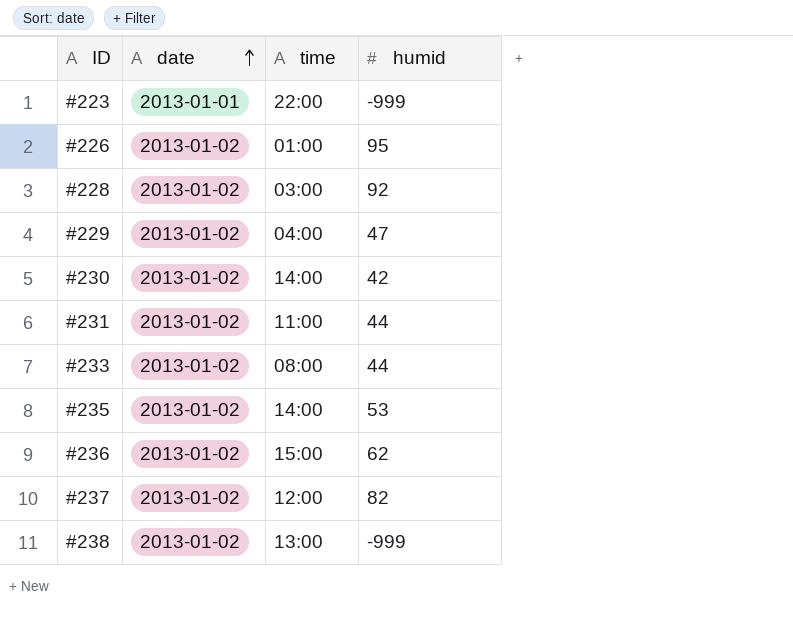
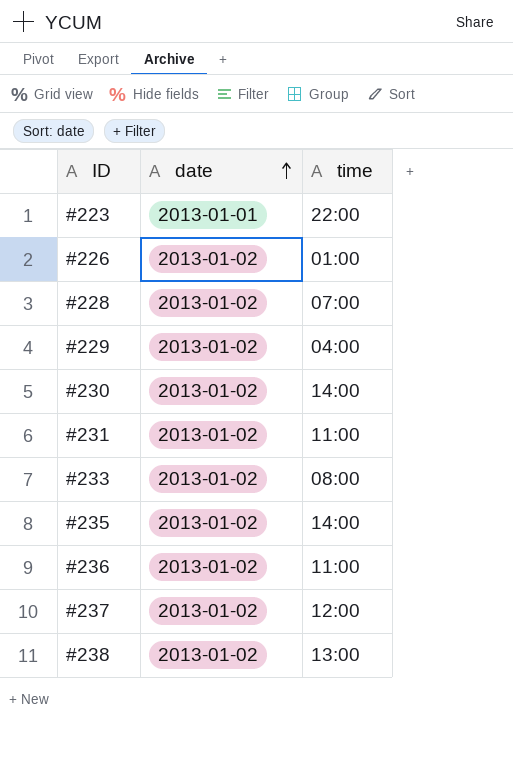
column humid | position: 4 -> none
#228 | time: 03:00 -> 07:00
#236 | time: 15:00 -> 11:00

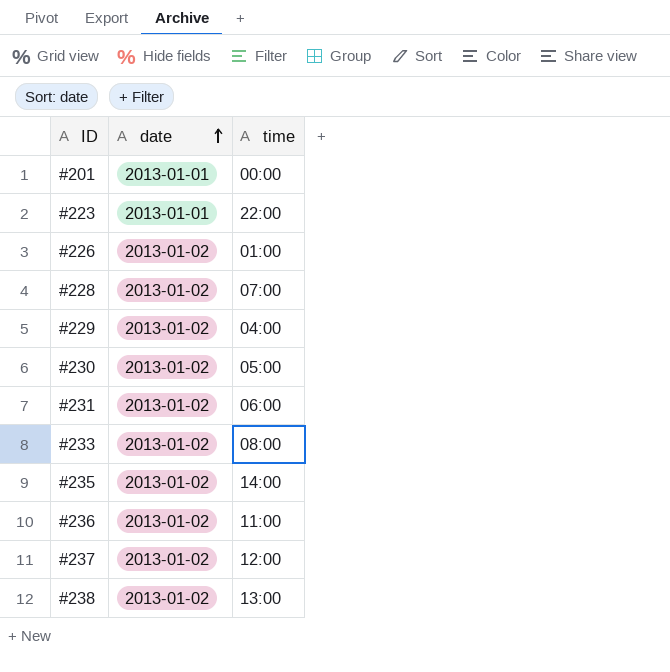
row #201: none -> 2013-01-01 | 00:00
#230 | time: 14:00 -> 05:00
#231 | time: 11:00 -> 06:00

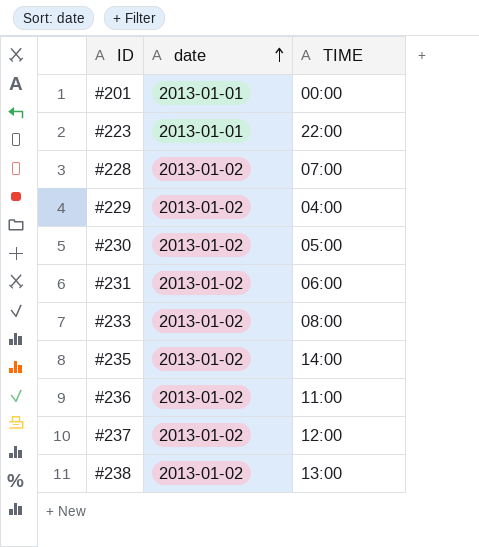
column name: time -> TIME
row #226: 2013-01-02 | 01:00 -> none

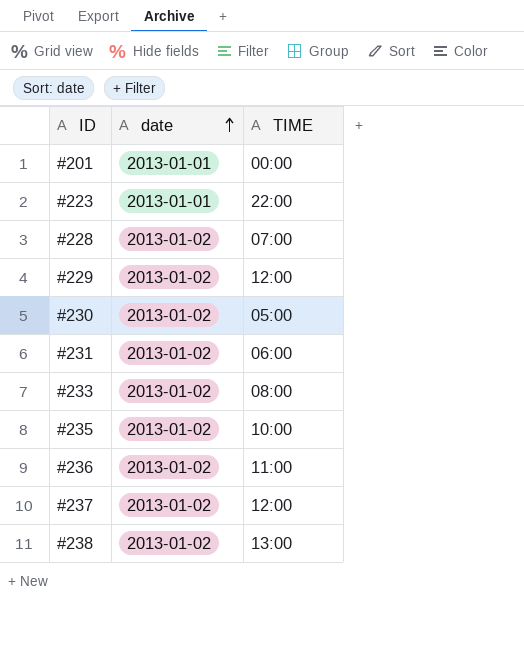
#229 | TIME: 04:00 -> 12:00
#235 | TIME: 14:00 -> 10:00

